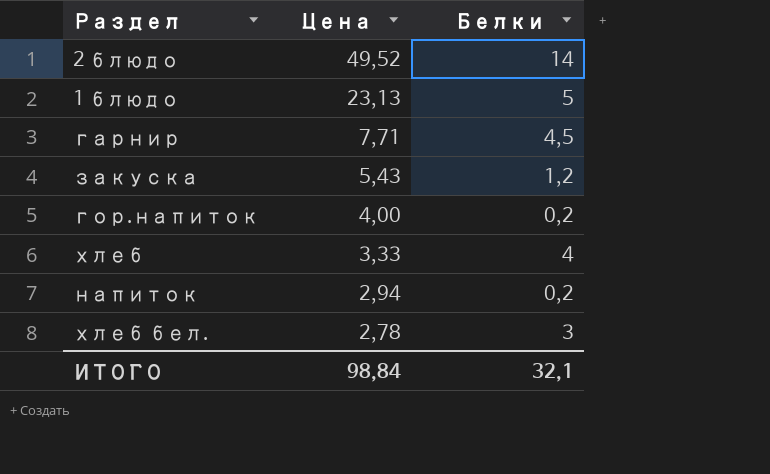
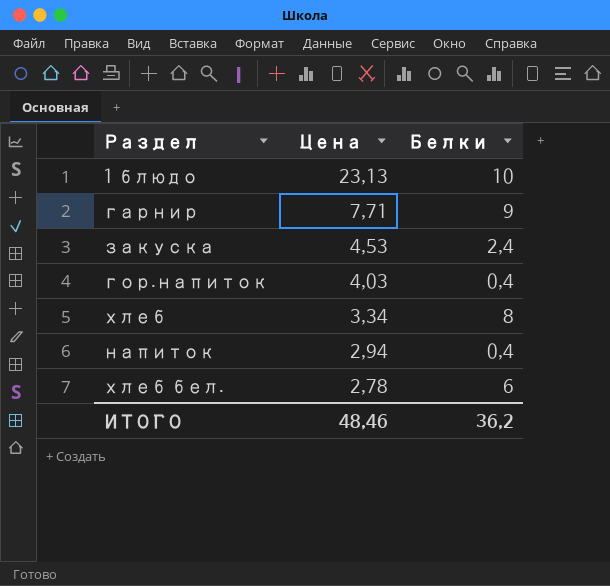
row 2 блюдо: 49,52 | 14 -> none
1 блюдо | Белки: 5 -> 10
гарнир | Белки: 4,5 -> 9
закуска | Цена: 5,43 -> 4,53
закуска | Белки: 1,2 -> 2,4
гор.напиток | Цена: 4,00 -> 4,03
гор.напиток | Белки: 0,2 -> 0,4
хлеб | Цена: 3,33 -> 3,34
хлеб | Белки: 4 -> 8
напиток | Белки: 0,2 -> 0,4
хлеб бел. | Белки: 3 -> 6
ИТОГО | Цена: 98,84 -> 48,46
ИТОГО | Белки: 32,1 -> 36,2

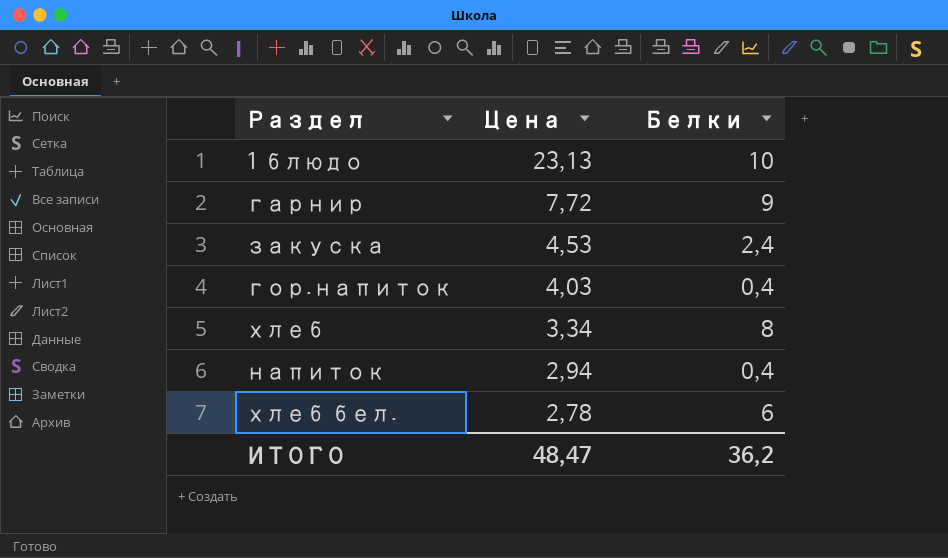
гарнир | Цена: 7,71 -> 7,72
ИТОГО | Цена: 48,46 -> 48,47

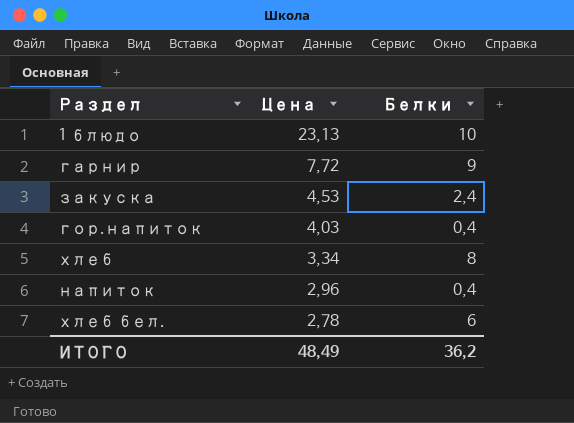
напиток | Цена: 2,94 -> 2,96
ИТОГО | Цена: 48,47 -> 48,49

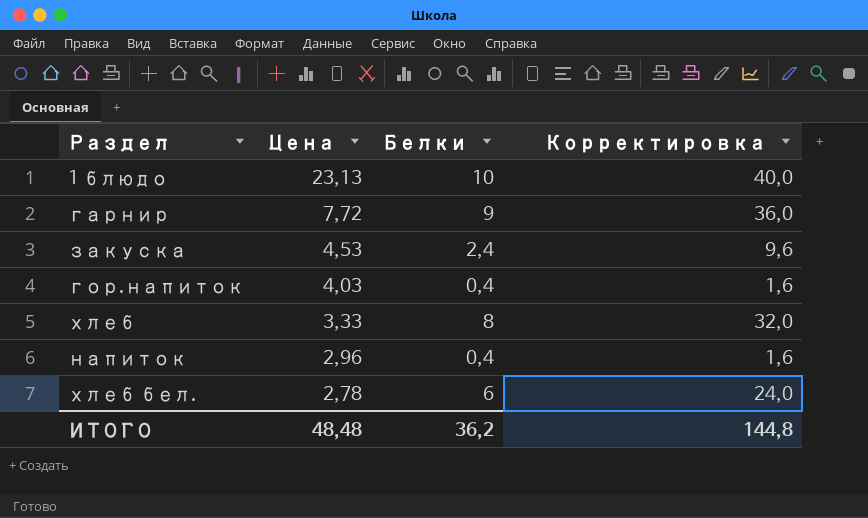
column Корректировка | formula: none -> [Белки] * 4
хлеб | Цена: 3,34 -> 3,33
ИТОГО | Цена: 48,49 -> 48,48

